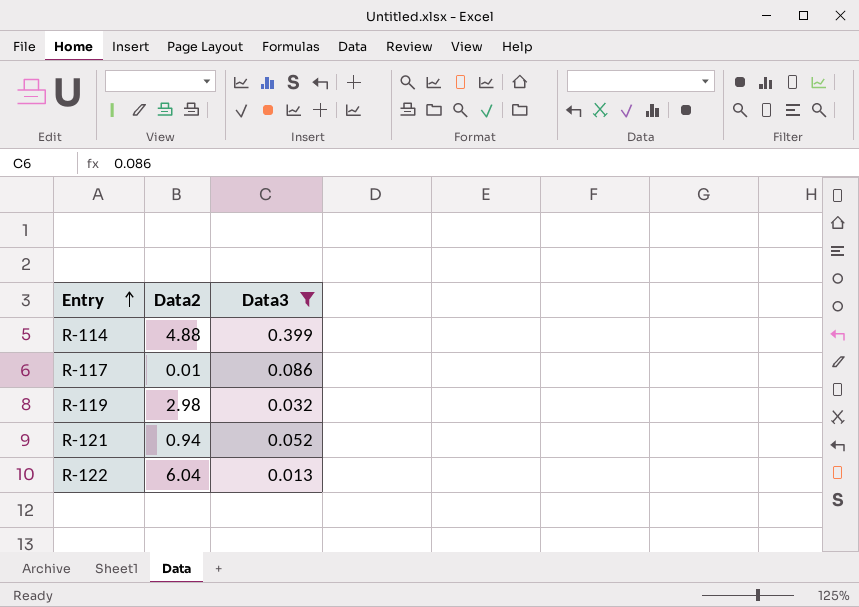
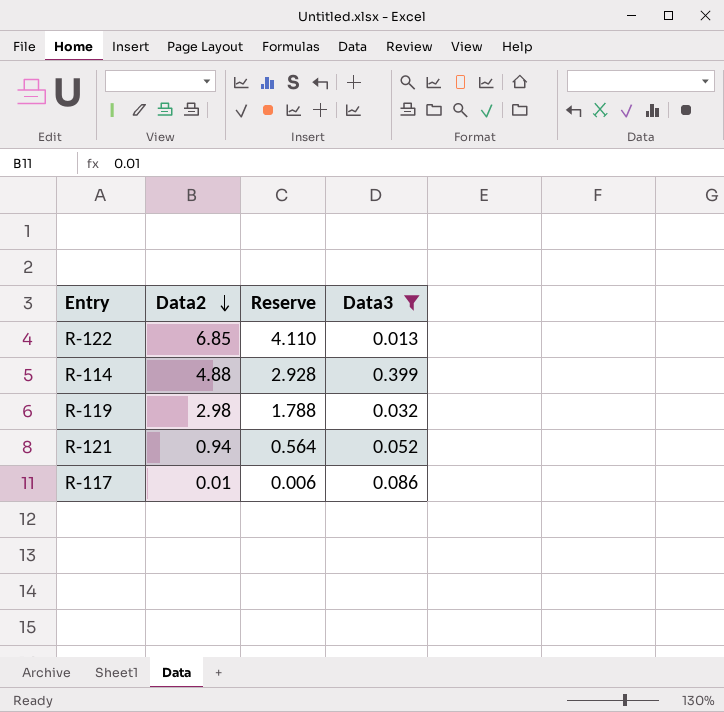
row order: Entry ascending -> Data2 descending
column Reserve | formula: none -> [Data2] * 0.6
R-122 | Data2: 6.04 -> 6.85

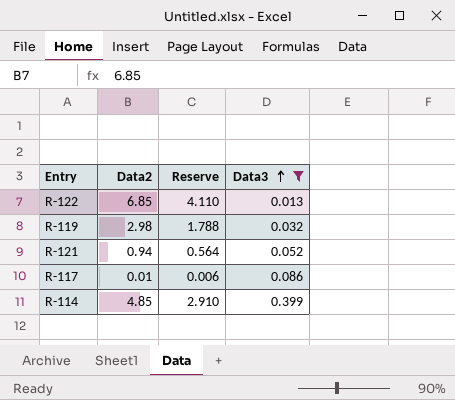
row order: Data2 descending -> Data3 ascending
R-114 | Data2: 4.88 -> 4.85
R-114 | Reserve: 2.928 -> 2.910

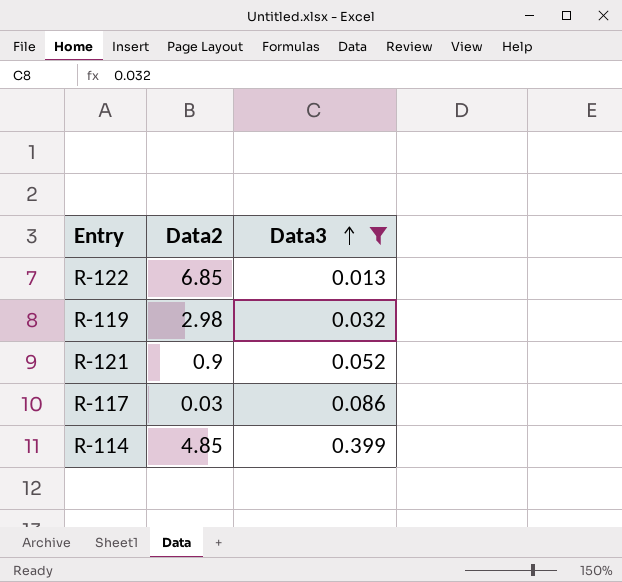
column Reserve | formula: [Data2] * 0.6 -> none
R-121 | Data2: 0.94 -> 0.9
R-117 | Data2: 0.01 -> 0.03

